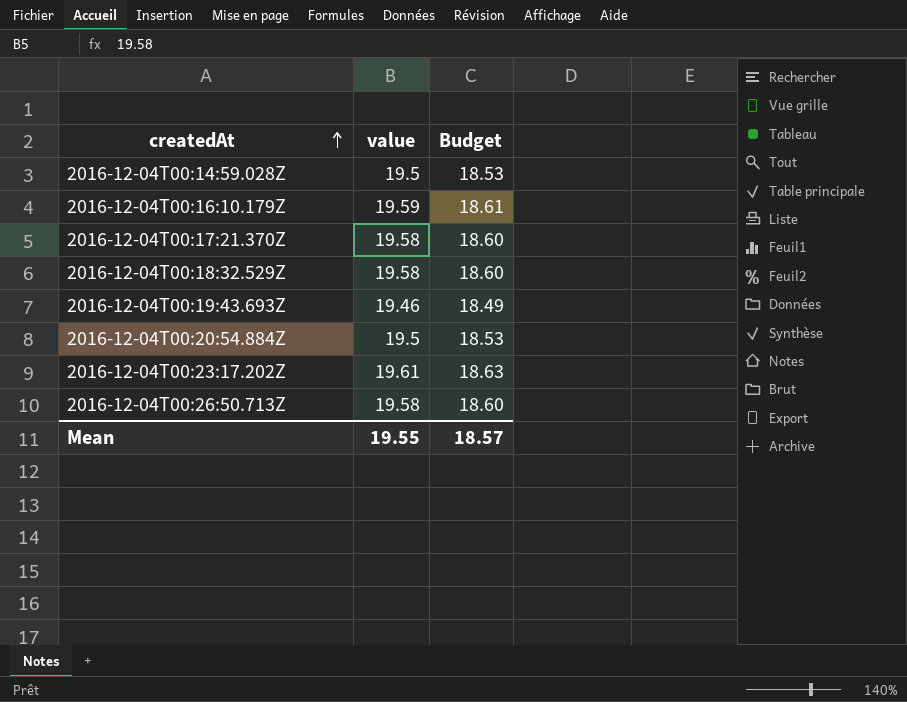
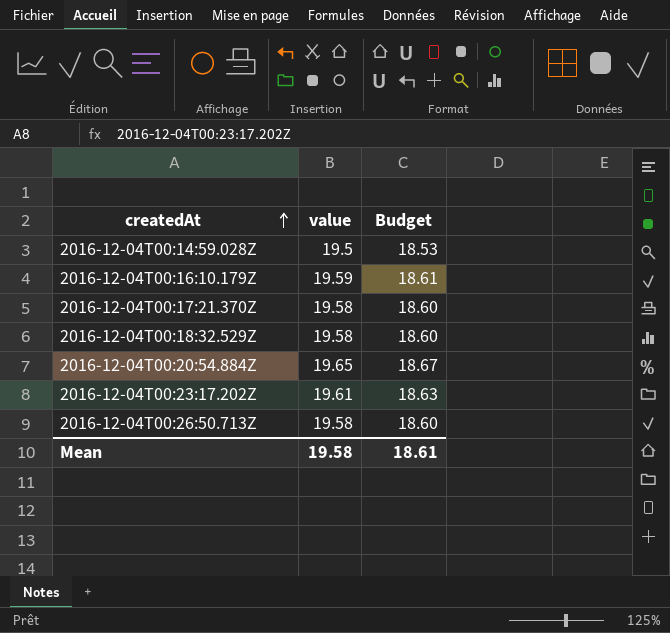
row 2016-12-04T00:19:43.693Z: 19.46 | 18.49 -> none
2016-12-04T00:20:54.884Z | value: 19.5 -> 19.65
2016-12-04T00:20:54.884Z | Budget: 18.53 -> 18.67
Mean | value: 19.55 -> 19.58
Mean | Budget: 18.57 -> 18.61

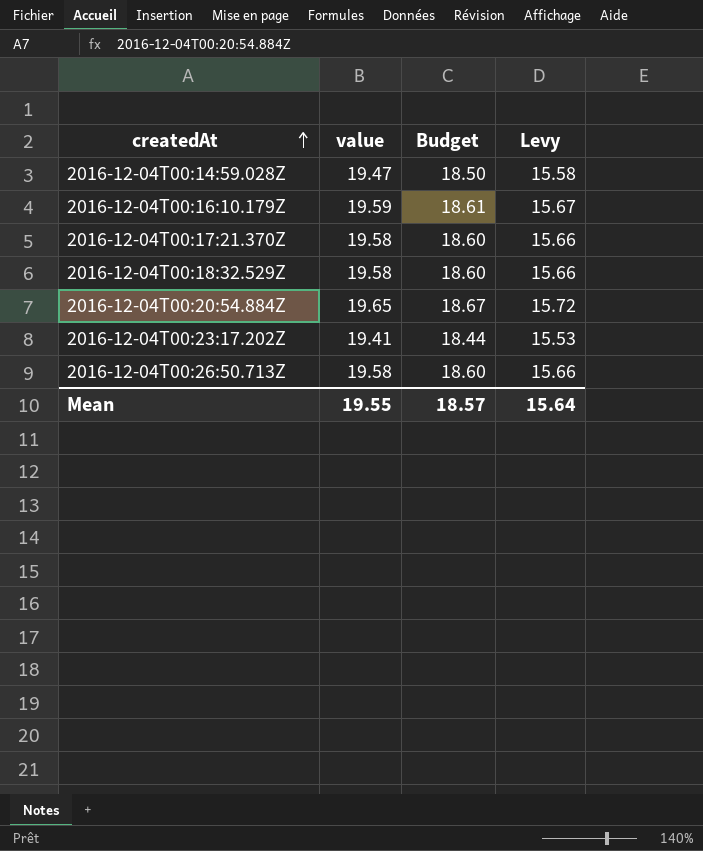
column Levy | formula: none -> [value] * 0.8
2016-12-04T00:14:59.028Z | value: 19.5 -> 19.47
2016-12-04T00:14:59.028Z | Budget: 18.53 -> 18.50
2016-12-04T00:23:17.202Z | value: 19.61 -> 19.41
2016-12-04T00:23:17.202Z | Budget: 18.63 -> 18.44
Mean | value: 19.58 -> 19.55
Mean | Budget: 18.61 -> 18.57

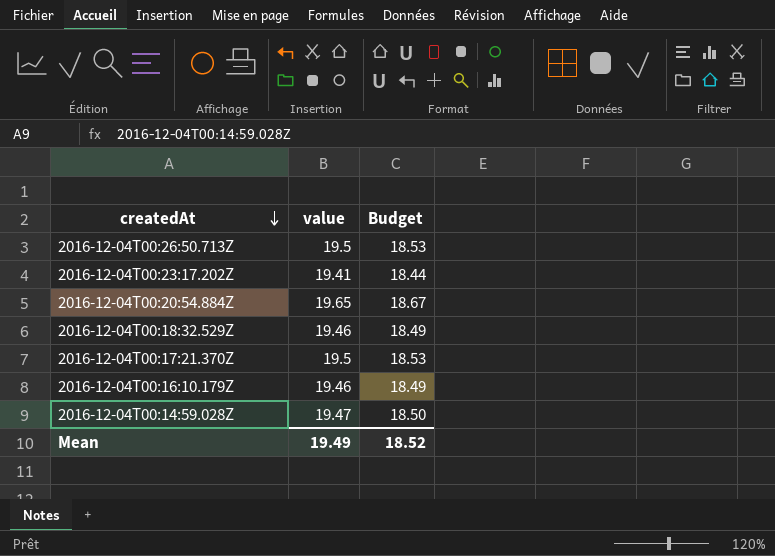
row order: createdAt ascending -> createdAt descending
column Levy | formula: [value] * 0.8 -> none
2016-12-04T00:26:50.713Z | value: 19.58 -> 19.5
2016-12-04T00:26:50.713Z | Budget: 18.60 -> 18.53
2016-12-04T00:18:32.529Z | value: 19.58 -> 19.46
2016-12-04T00:18:32.529Z | Budget: 18.60 -> 18.49
2016-12-04T00:17:21.370Z | value: 19.58 -> 19.5
2016-12-04T00:17:21.370Z | Budget: 18.60 -> 18.53
2016-12-04T00:16:10.179Z | value: 19.59 -> 19.46
2016-12-04T00:16:10.179Z | Budget: 18.61 -> 18.49
Mean | value: 19.55 -> 19.49
Mean | Budget: 18.57 -> 18.52

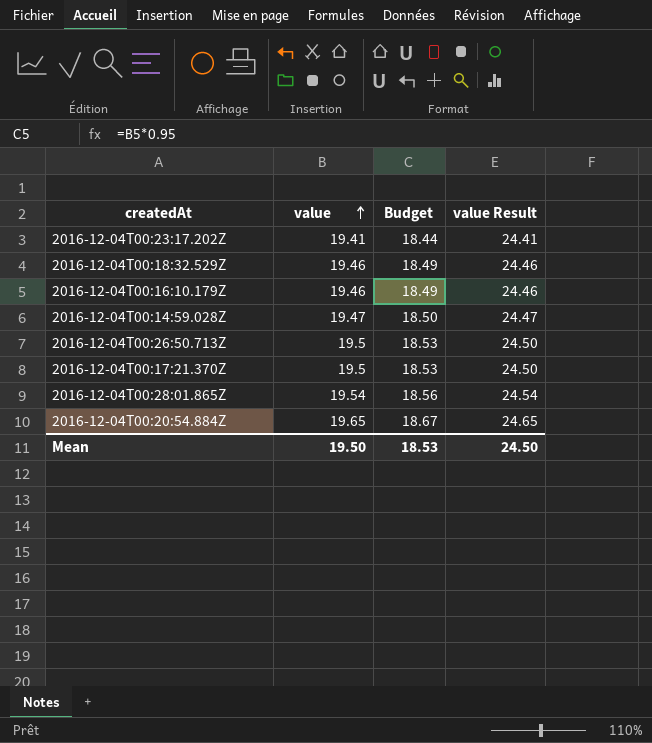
row order: createdAt descending -> value ascending
column value Result | formula: none -> [value] + 5
row 2016-12-04T00:28:01.865Z: none -> 19.54 | 18.56 | 24.54
Mean | value: 19.49 -> 19.50
Mean | Budget: 18.52 -> 18.53

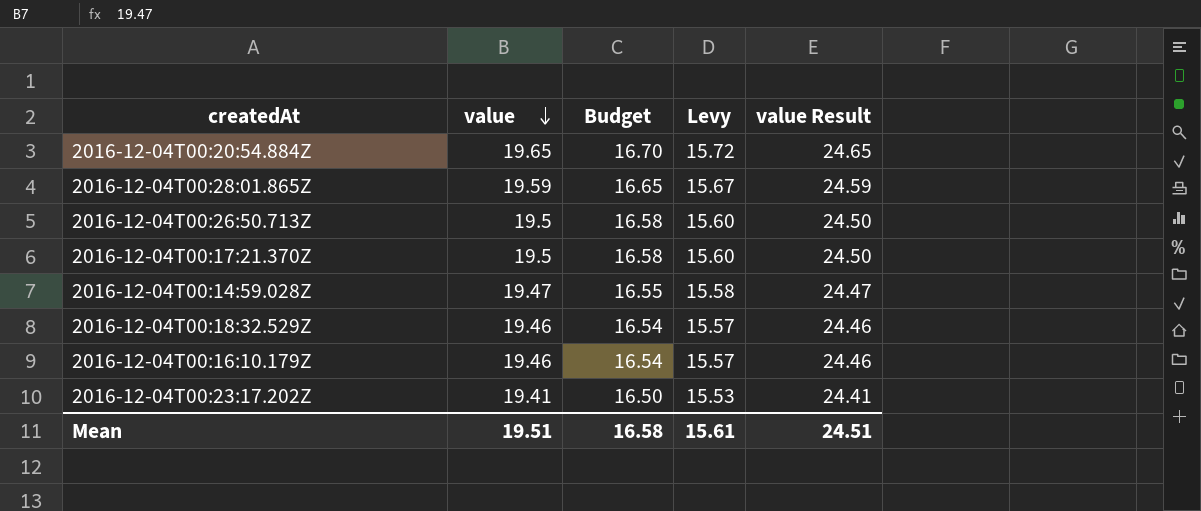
row order: value ascending -> value descending
column Budget | formula: [value] * 0.95 -> [value] * 0.85
column Levy | formula: none -> [value] * 0.8
2016-12-04T00:28:01.865Z | value: 19.54 -> 19.59
2016-12-04T00:28:01.865Z | value Result: 24.54 -> 24.59
Mean | value: 19.50 -> 19.51
Mean | Budget: 18.53 -> 16.58
Mean | value Result: 24.50 -> 24.51

